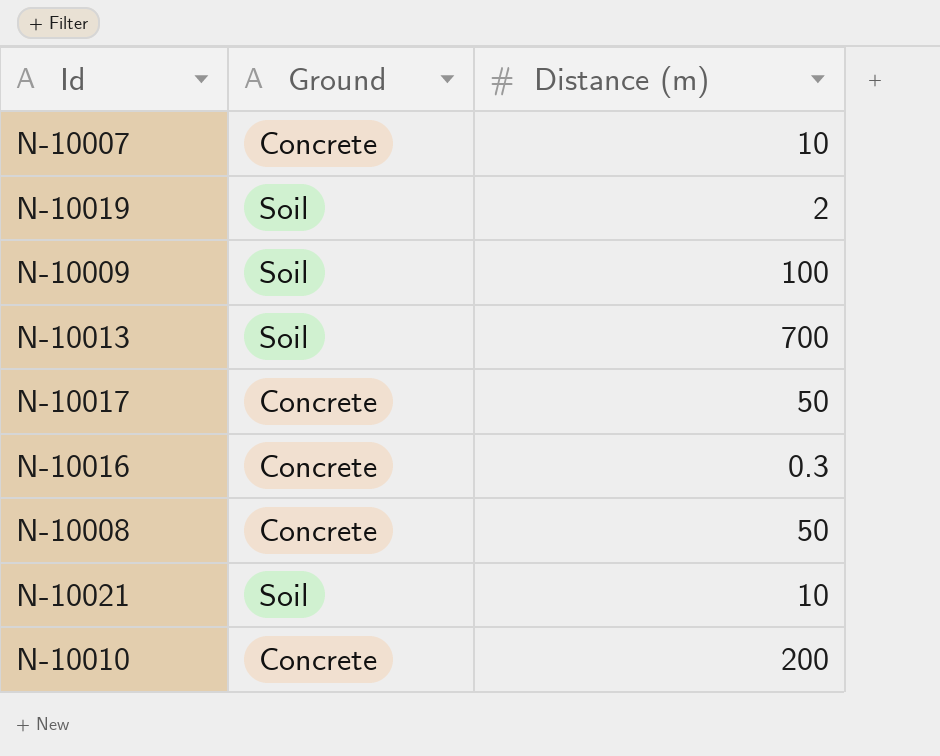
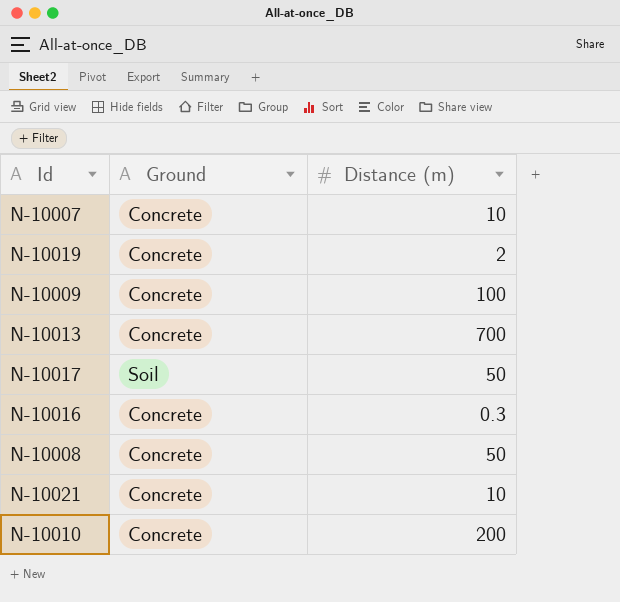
N-10019 | Ground: Soil -> Concrete
N-10009 | Ground: Soil -> Concrete
N-10013 | Ground: Soil -> Concrete
N-10017 | Ground: Concrete -> Soil
N-10021 | Ground: Soil -> Concrete

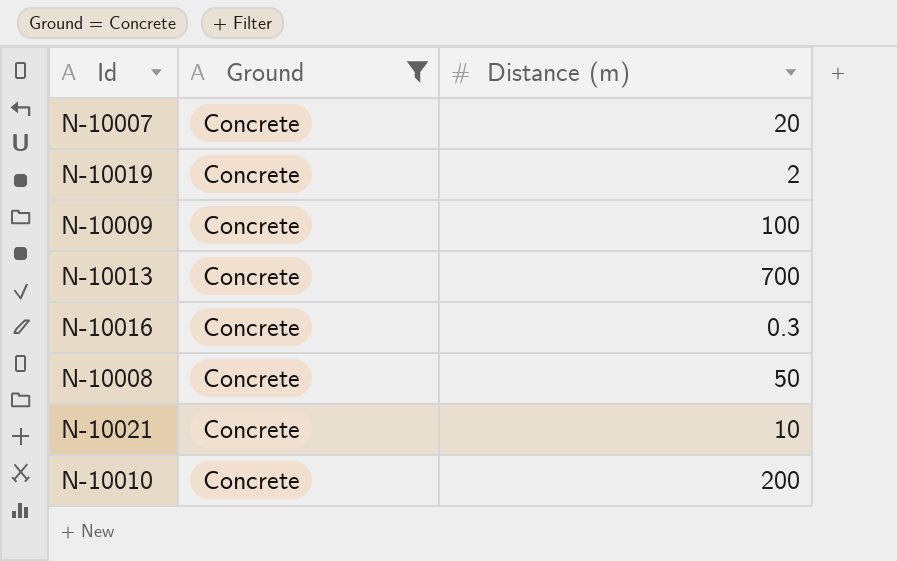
filter: none -> Ground = Concrete
N-10007 | Distance (m): 10 -> 20

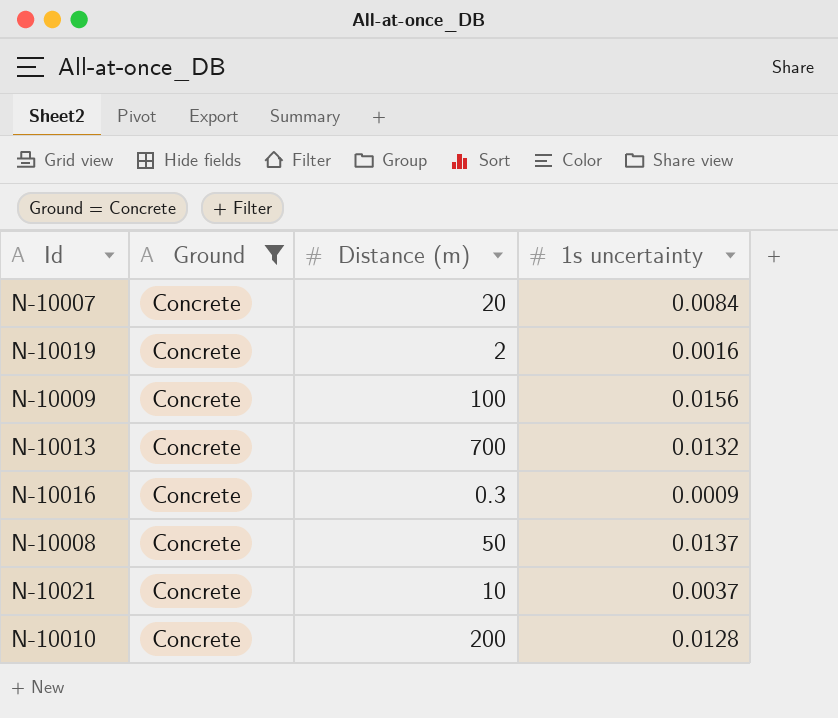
column 1s uncertainty | position: none -> 4

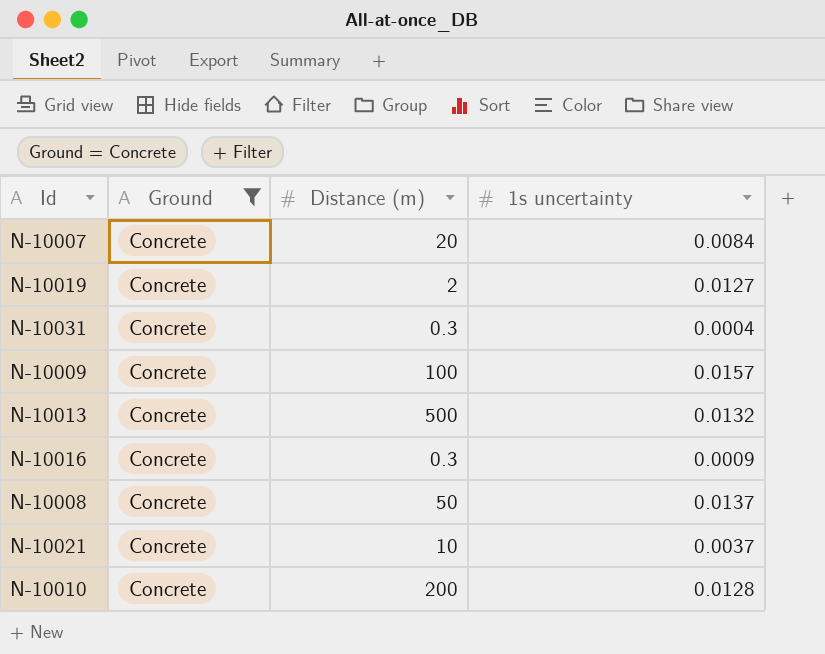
N-10019 | 1s uncertainty: 0.0016 -> 0.0127
row N-10031: none -> Concrete | 0.3 | 0.0004
N-10009 | 1s uncertainty: 0.0156 -> 0.0157
N-10013 | Distance (m): 700 -> 500

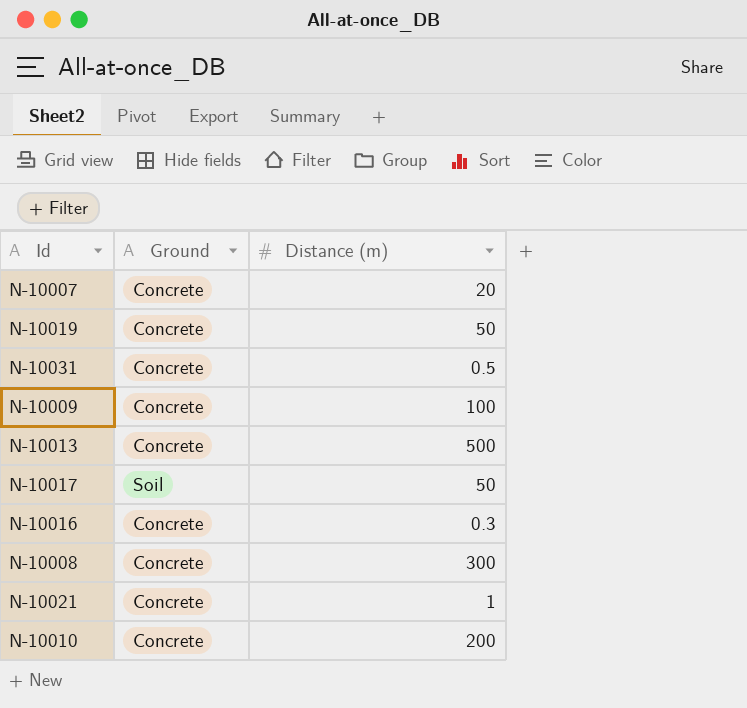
filter: Ground = Concrete -> none
column 1s uncertainty | position: 4 -> none
N-10019 | Distance (m): 2 -> 50
N-10031 | Distance (m): 0.3 -> 0.5
N-10008 | Distance (m): 50 -> 300
N-10021 | Distance (m): 10 -> 1

